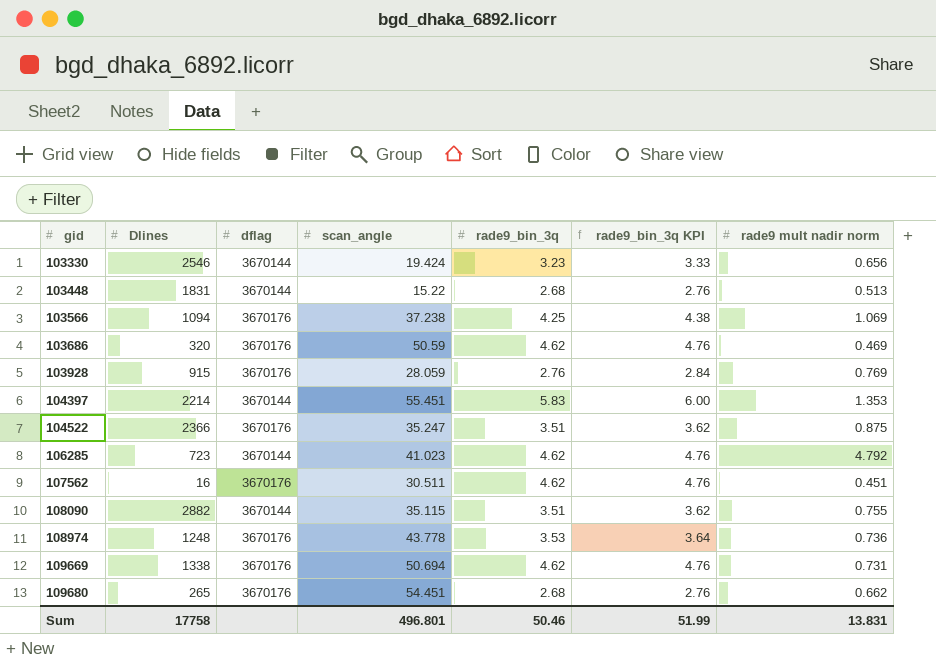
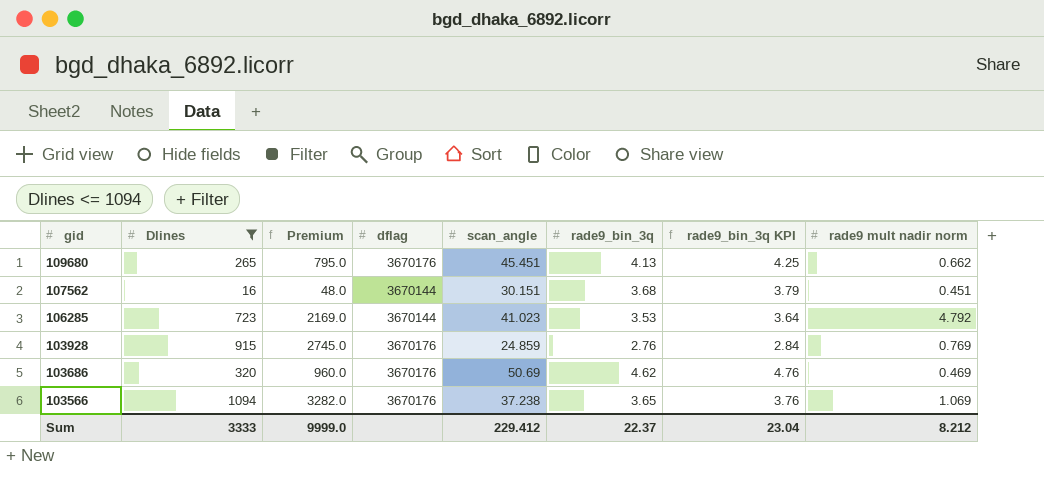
filter: none -> Dlines <= 1094
row order: gid ascending -> gid descending
column Premium | formula: none -> [Dlines] * 3
109680 | scan_angle: 54.451 -> 45.451
109680 | rade9_bin_3q: 2.68 -> 4.13
109680 | rade9_bin_3q KPI: 2.76 -> 4.25
107562 | dflag: 3670176 -> 3670144
107562 | scan_angle: 30.511 -> 30.151
107562 | rade9_bin_3q: 4.62 -> 3.68
107562 | rade9_bin_3q KPI: 4.76 -> 3.79
106285 | rade9_bin_3q: 4.62 -> 3.53
106285 | rade9_bin_3q KPI: 4.76 -> 3.64
103928 | scan_angle: 28.059 -> 24.859
103686 | scan_angle: 50.59 -> 50.69
103566 | rade9_bin_3q: 4.25 -> 3.65
103566 | rade9_bin_3q KPI: 4.38 -> 3.76
Sum | Dlines: 17758 -> 3333
Sum | scan_angle: 496.801 -> 229.412
Sum | rade9_bin_3q: 50.46 -> 22.37
Sum | rade9_bin_3q KPI: 51.99 -> 23.04
Sum | rade9 mult nadir norm: 13.831 -> 8.212

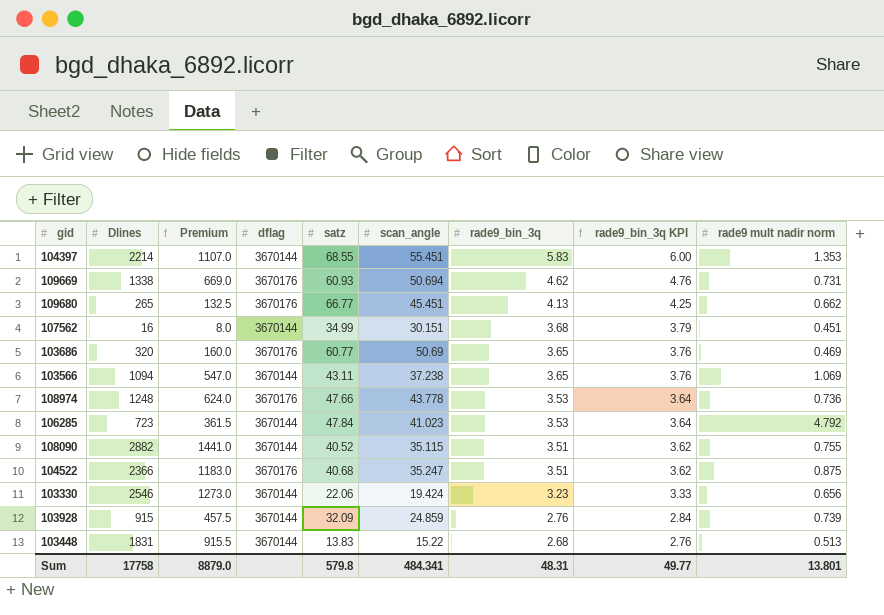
filter: Dlines <= 1094 -> none
row order: gid descending -> rade9_bin_3q descending
column Premium | formula: [Dlines] * 3 -> [Dlines] * 0.5
column satz | position: none -> 5
103686 | rade9_bin_3q: 4.62 -> 3.65
103686 | rade9_bin_3q KPI: 4.76 -> 3.76
103566 | dflag: 3670176 -> 3670144
103928 | dflag: 3670176 -> 3670144
103928 | rade9 mult nadir norm: 0.769 -> 0.739
Sum | Dlines: 3333 -> 17758
Sum | Premium: 9999.0 -> 8879.0
Sum | scan_angle: 229.412 -> 484.341
Sum | rade9_bin_3q: 22.37 -> 48.31
Sum | rade9_bin_3q KPI: 23.04 -> 49.77
Sum | rade9 mult nadir norm: 8.212 -> 13.801

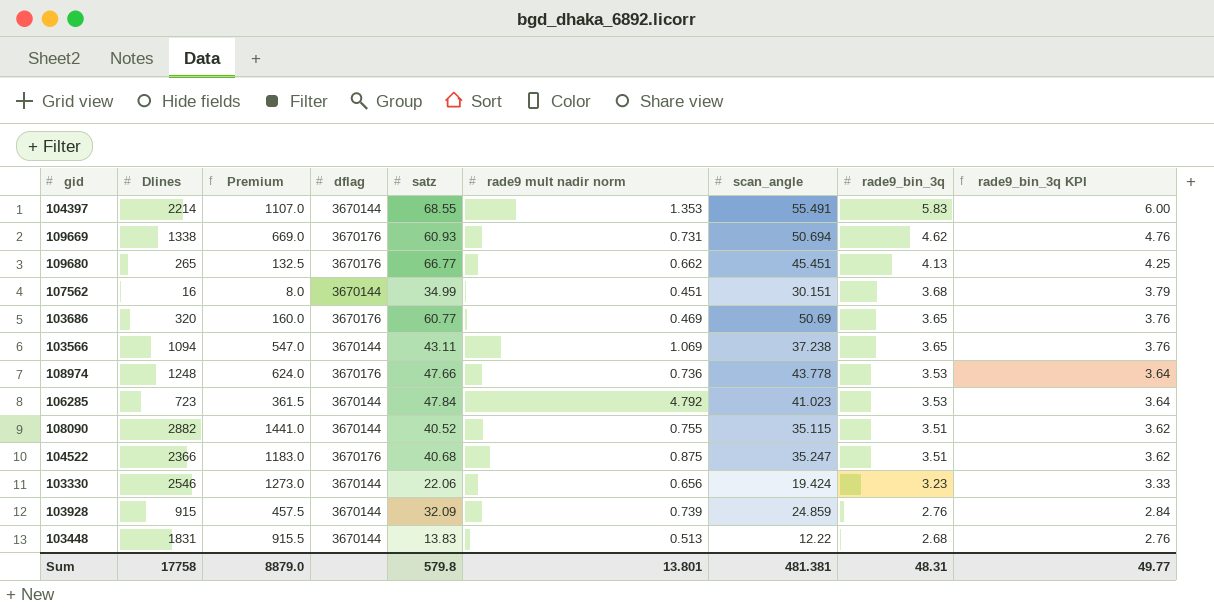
column rade9 mult nadir norm | position: 9 -> 6
104397 | scan_angle: 55.451 -> 55.491
103448 | scan_angle: 15.22 -> 12.22
Sum | scan_angle: 484.341 -> 481.381

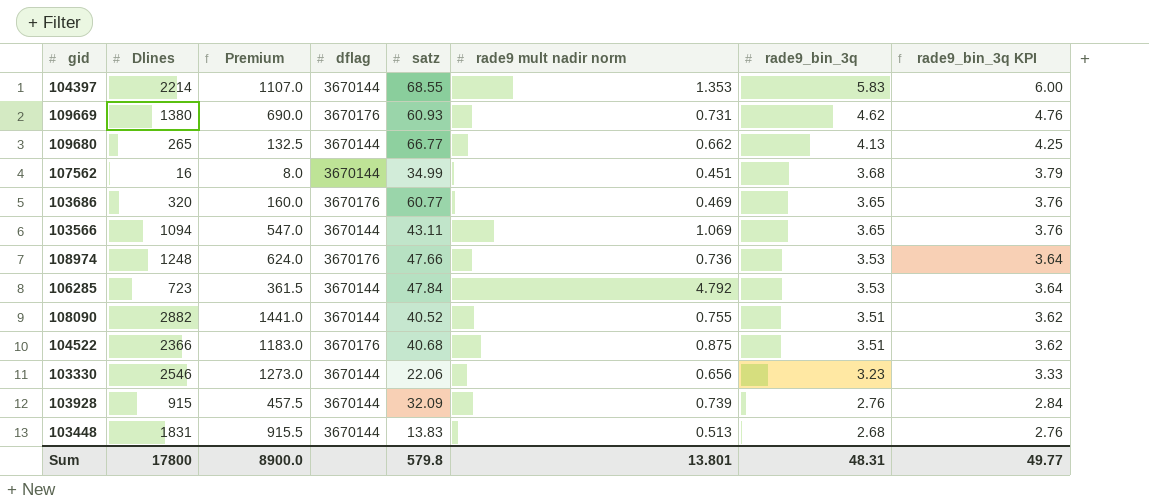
column scan_angle | position: 7 -> none
109669 | Dlines: 1338 -> 1380
109669 | Premium: 669.0 -> 690.0
109680 | dflag: 3670176 -> 3670144
Sum | Dlines: 17758 -> 17800
Sum | Premium: 8879.0 -> 8900.0

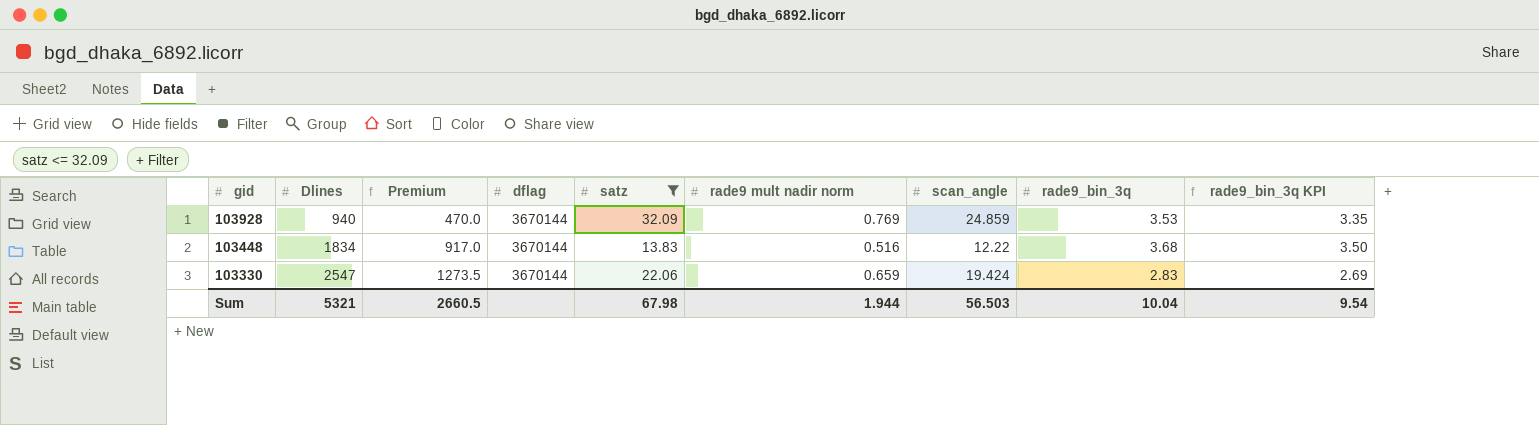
filter: none -> satz <= 32.09
row order: rade9_bin_3q descending -> gid descending
column scan_angle | position: none -> 7
column rade9_bin_3q KPI | formula: [rade9_bin_3q] * 1.03 -> [rade9_bin_3q] * 0.95
103928 | Dlines: 915 -> 940
103928 | Premium: 457.5 -> 470.0
103928 | rade9 mult nadir norm: 0.739 -> 0.769
103928 | rade9_bin_3q: 2.76 -> 3.53
103448 | Dlines: 1831 -> 1834
103448 | Premium: 915.5 -> 917.0
103448 | rade9 mult nadir norm: 0.513 -> 0.516
103448 | rade9_bin_3q: 2.68 -> 3.68
103330 | Dlines: 2546 -> 2547
103330 | Premium: 1273.0 -> 1273.5
103330 | rade9 mult nadir norm: 0.656 -> 0.659
103330 | rade9_bin_3q: 3.23 -> 2.83
Sum | Dlines: 17800 -> 5321
Sum | Premium: 8900.0 -> 2660.5
Sum | satz: 579.8 -> 67.98
Sum | rade9 mult nadir norm: 13.801 -> 1.944
Sum | rade9_bin_3q: 48.31 -> 10.04
Sum | rade9_bin_3q KPI: 49.77 -> 9.54

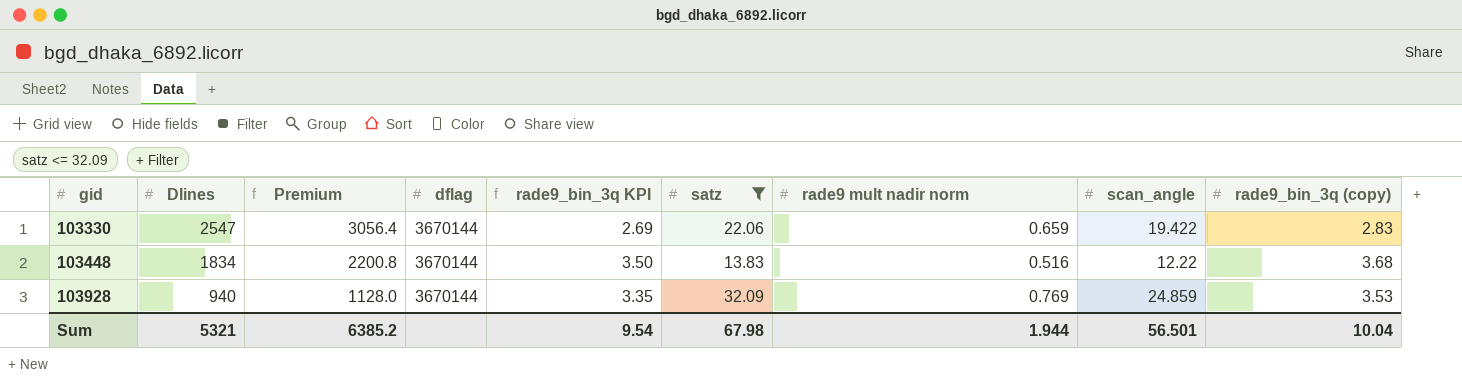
row order: gid descending -> gid ascending
column Premium | formula: [Dlines] * 0.5 -> [Dlines] * 1.2
column rade9_bin_3q KPI | position: 9 -> 5
column name: rade9_bin_3q -> rade9_bin_3q (copy)
103330 | scan_angle: 19.424 -> 19.422
Sum | Premium: 2660.5 -> 6385.2
Sum | scan_angle: 56.503 -> 56.501

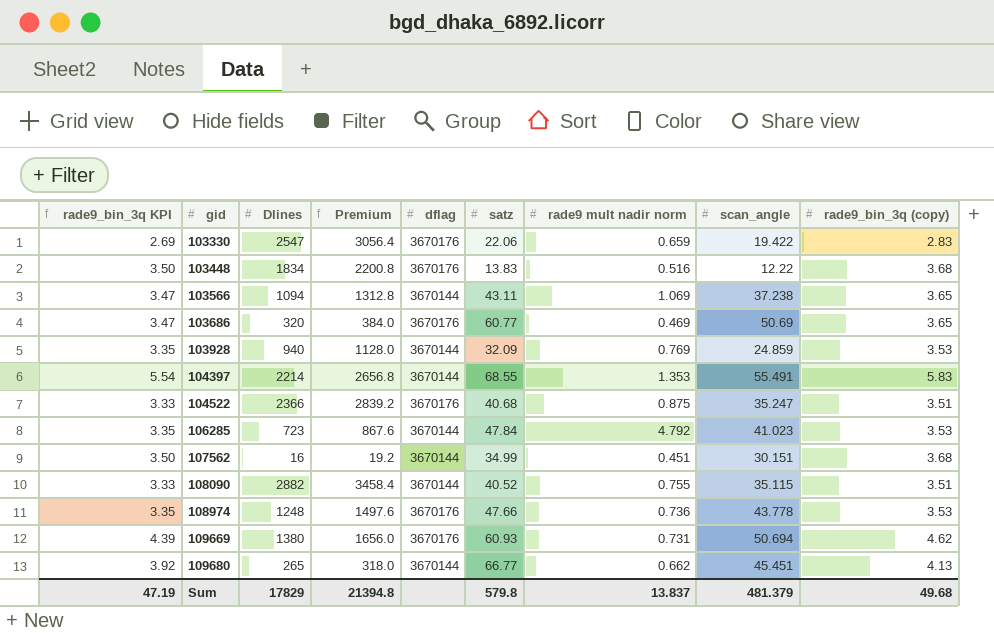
filter: satz <= 32.09 -> none
column rade9_bin_3q KPI | position: 5 -> 1
103330 | dflag: 3670144 -> 3670176
103448 | dflag: 3670144 -> 3670176
Sum | rade9_bin_3q KPI: 9.54 -> 47.19
Sum | Dlines: 5321 -> 17829
Sum | Premium: 6385.2 -> 21394.8
Sum | satz: 67.98 -> 579.8
Sum | rade9 mult nadir norm: 1.944 -> 13.837
Sum | scan_angle: 56.501 -> 481.379
Sum | rade9_bin_3q (copy): 10.04 -> 49.68

